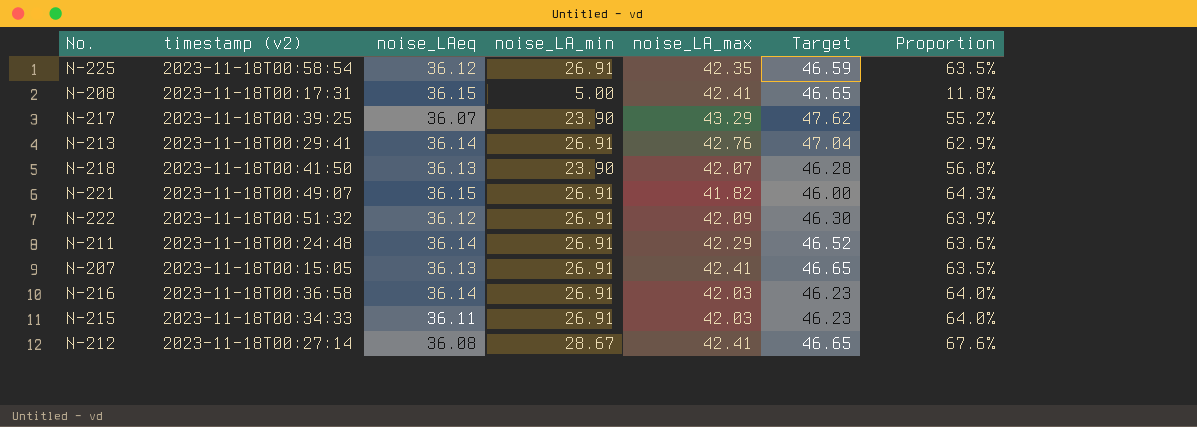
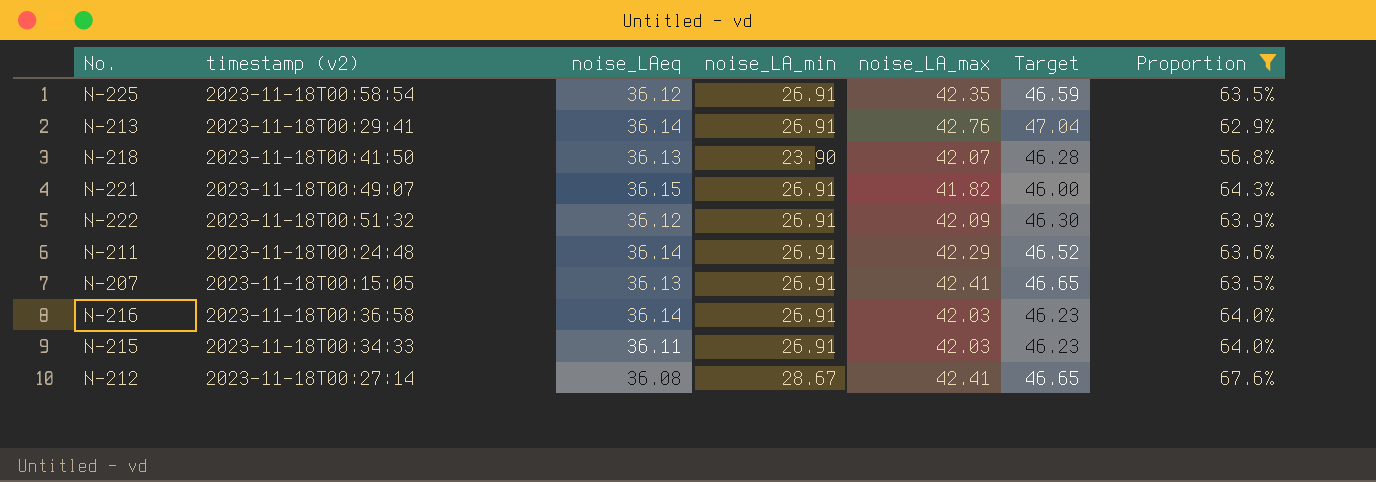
filter: none -> Proportion >= 56.8%

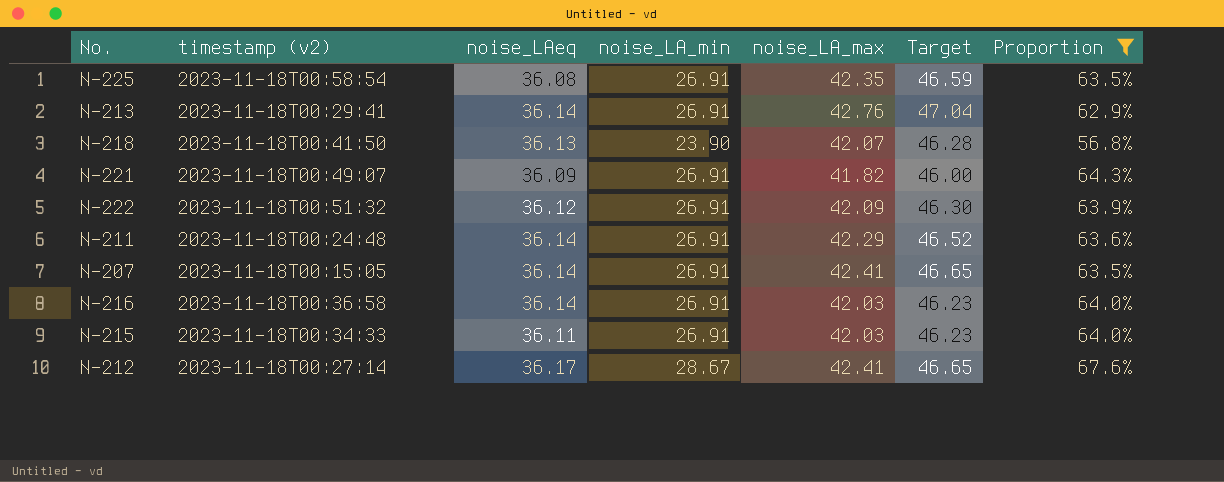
N-225 | noise_LAeq: 36.12 -> 36.08
N-221 | noise_LAeq: 36.15 -> 36.09
N-207 | noise_LAeq: 36.13 -> 36.14
N-212 | noise_LAeq: 36.08 -> 36.17

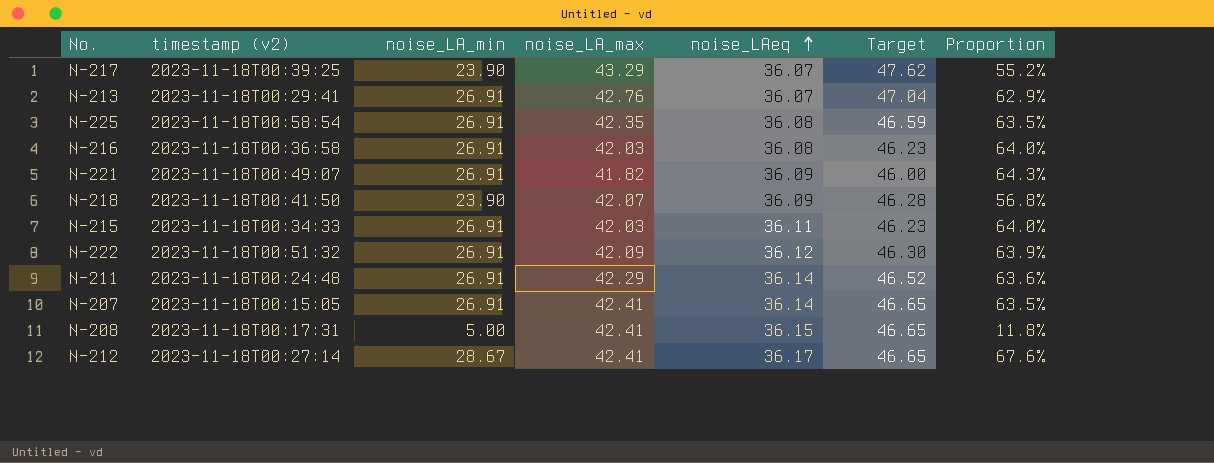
filter: Proportion >= 56.8% -> none
row order: none -> noise_LAeq ascending
column noise_LAeq | position: 3 -> 5
N-213 | noise_LAeq: 36.14 -> 36.07
N-216 | noise_LAeq: 36.14 -> 36.08
N-218 | noise_LAeq: 36.13 -> 36.09

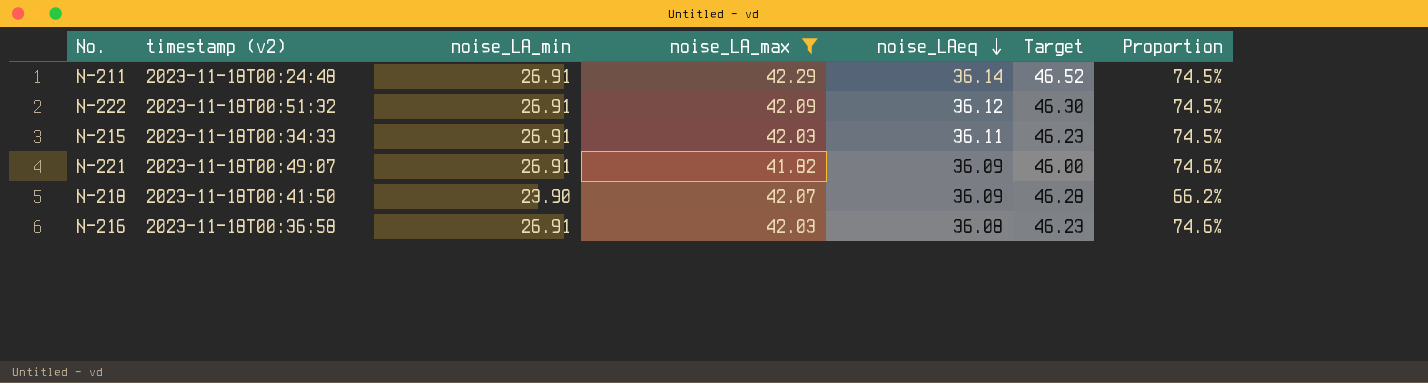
filter: none -> noise_LA_max <= 42.29
row order: noise_LAeq ascending -> noise_LAeq descending
column Proportion | formula: [noise_LA_min] / [noise_LA_max] -> [noise_LA_min] / [noise_LAeq]

